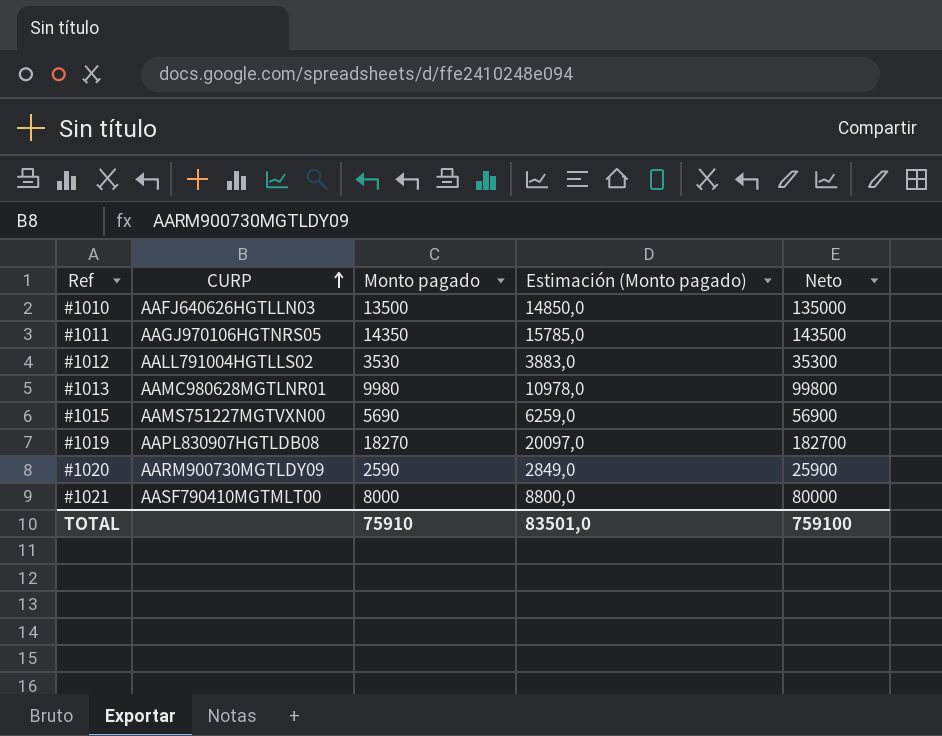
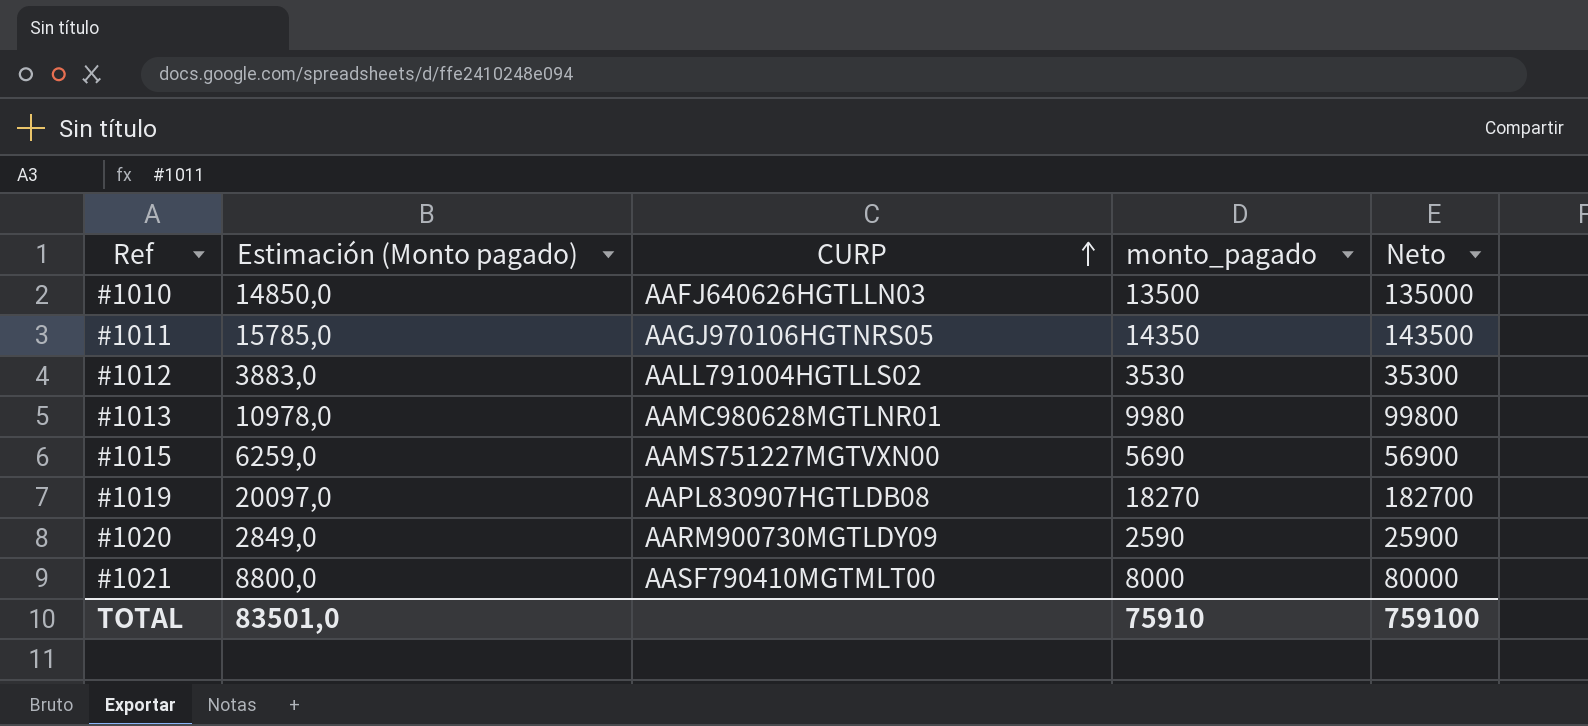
column Estimación (Monto pagado) | position: 4 -> 2
column name: Monto pagado -> monto_pagado

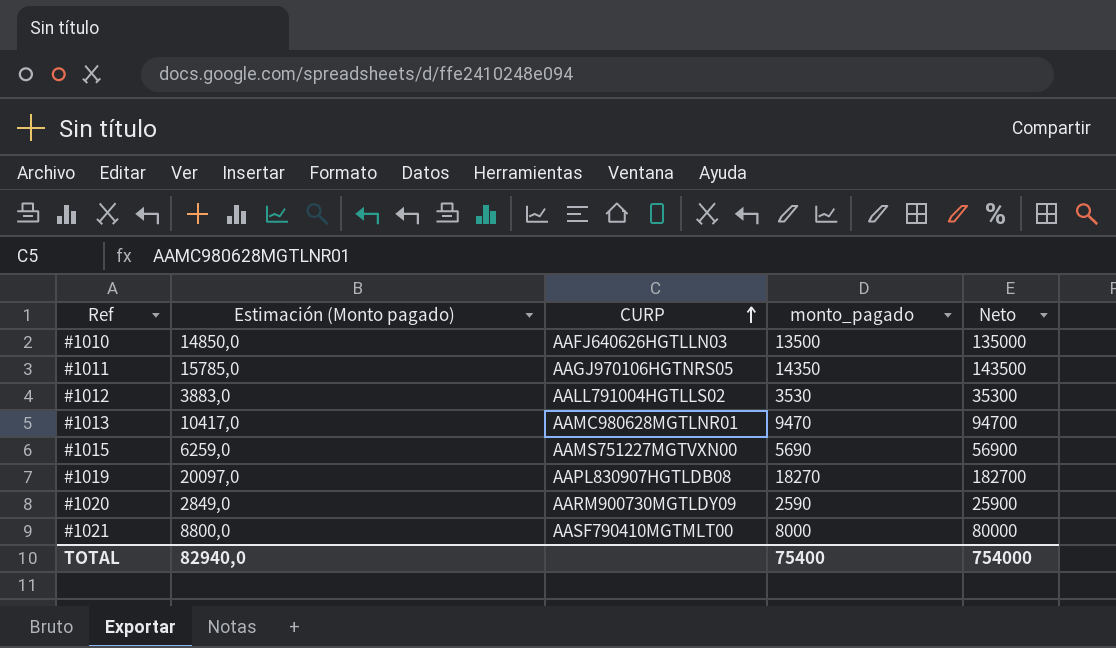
#1013 | Estimación (Monto pagado): 10978,0 -> 10417,0
#1013 | monto_pagado: 9980 -> 9470
#1013 | Neto: 99800 -> 94700
TOTAL | Estimación (Monto pagado): 83501,0 -> 82940,0
TOTAL | monto_pagado: 75910 -> 75400
TOTAL | Neto: 759100 -> 754000

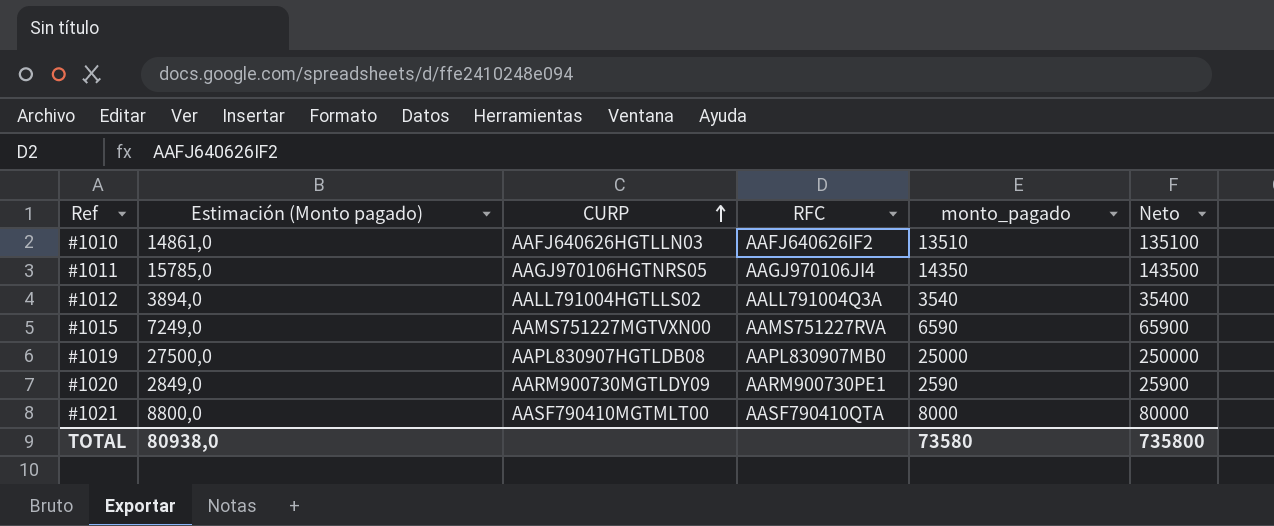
column RFC | position: none -> 4
row #1013: 10417,0 | AAMC980628MGTLNR01 | 9470 | 94700 -> none
#1010 | Estimación (Monto pagado): 14850,0 -> 14861,0
#1010 | monto_pagado: 13500 -> 13510
#1010 | Neto: 135000 -> 135100
#1012 | Estimación (Monto pagado): 3883,0 -> 3894,0
#1012 | monto_pagado: 3530 -> 3540
#1012 | Neto: 35300 -> 35400
#1015 | Estimación (Monto pagado): 6259,0 -> 7249,0
#1015 | monto_pagado: 5690 -> 6590
#1015 | Neto: 56900 -> 65900
#1019 | Estimación (Monto pagado): 20097,0 -> 27500,0
#1019 | monto_pagado: 18270 -> 25000
#1019 | Neto: 182700 -> 250000
TOTAL | Estimación (Monto pagado): 82940,0 -> 80938,0
TOTAL | monto_pagado: 75400 -> 73580
TOTAL | Neto: 754000 -> 735800

